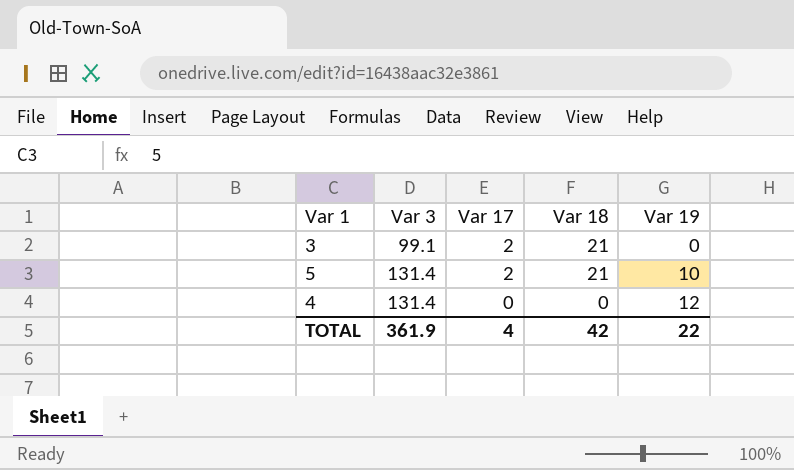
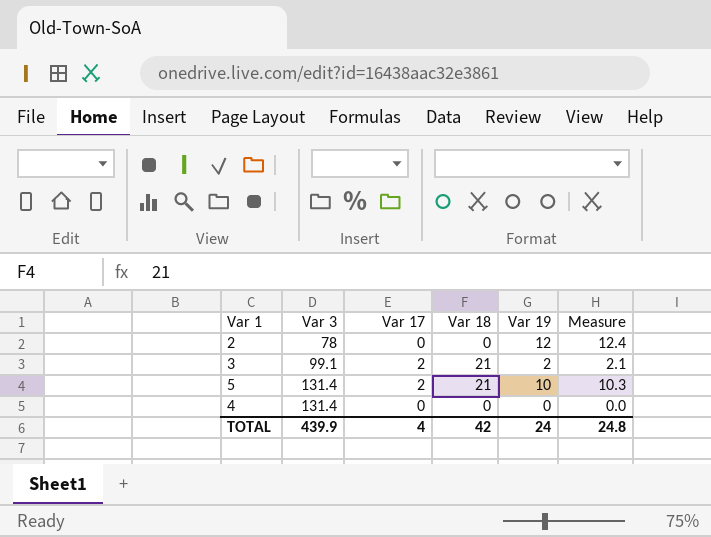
column Measure | formula: none -> [Var 19] * 1.03
row 2: none -> 78 | 0 | 0 | 12 | 12.4
3 | Var 19: 0 -> 2
4 | Var 19: 12 -> 0
TOTAL | Var 3: 361.9 -> 439.9
TOTAL | Var 19: 22 -> 24

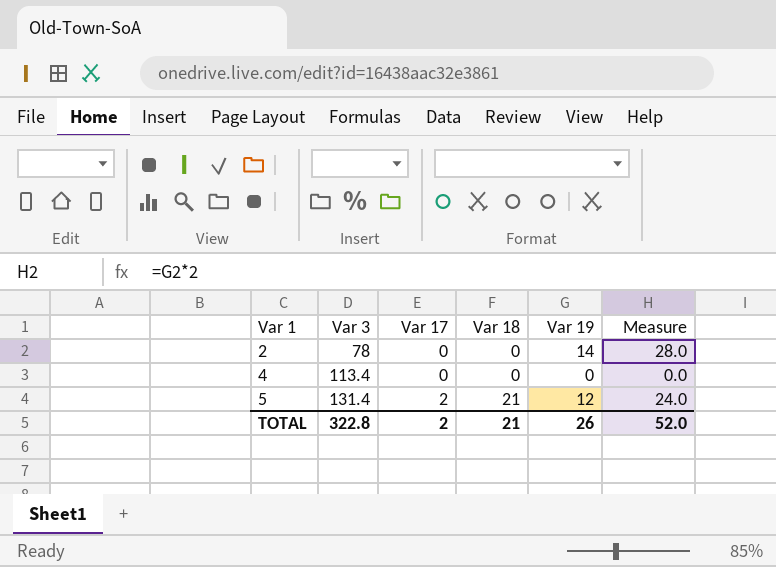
row order: Var 3 ascending -> Var 1 ascending
column Measure | formula: [Var 19] * 1.03 -> [Var 19] * 2
row 3: 99.1 | 2 | 21 | 2 | 2.1 -> none
2 | Var 19: 12 -> 14
4 | Var 3: 131.4 -> 113.4
5 | Var 19: 10 -> 12
TOTAL | Var 3: 439.9 -> 322.8
TOTAL | Var 17: 4 -> 2
TOTAL | Var 18: 42 -> 21
TOTAL | Var 19: 24 -> 26
TOTAL | Measure: 24.8 -> 52.0

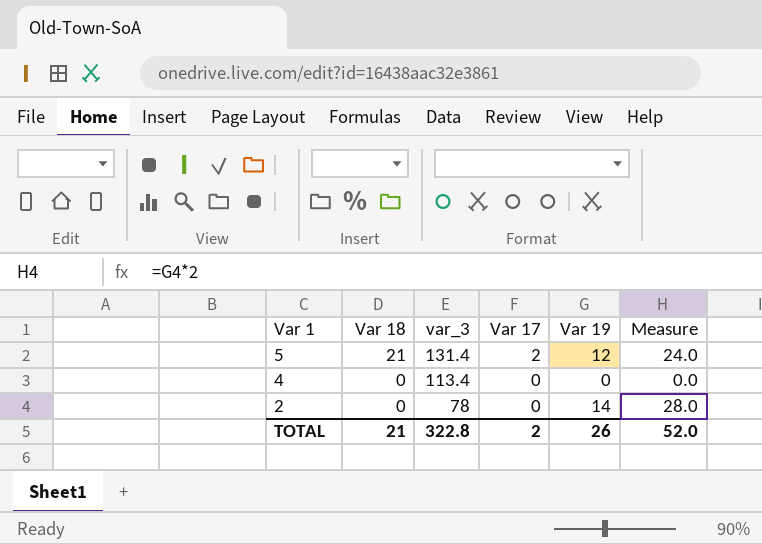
row order: Var 1 ascending -> Var 1 descending
column Var 18 | position: 4 -> 2
column name: Var 3 -> var_3

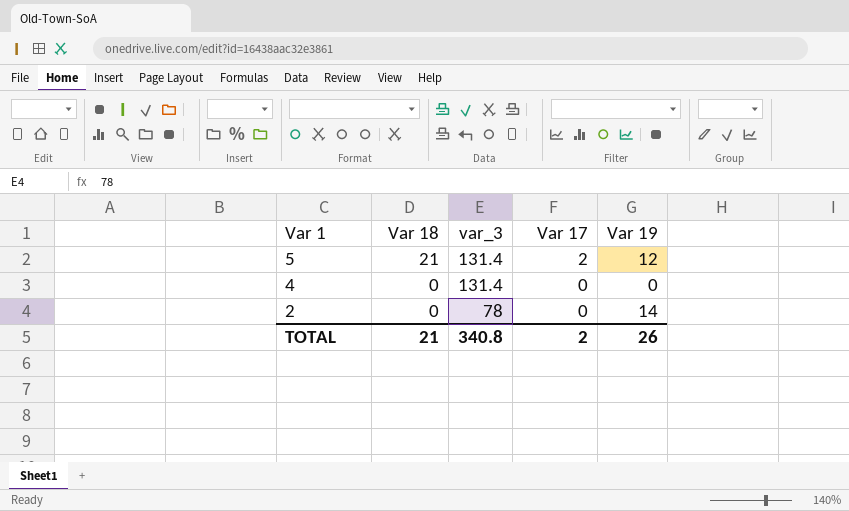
column Measure | formula: [Var 19] * 2 -> none
4 | var_3: 113.4 -> 131.4
TOTAL | var_3: 322.8 -> 340.8

